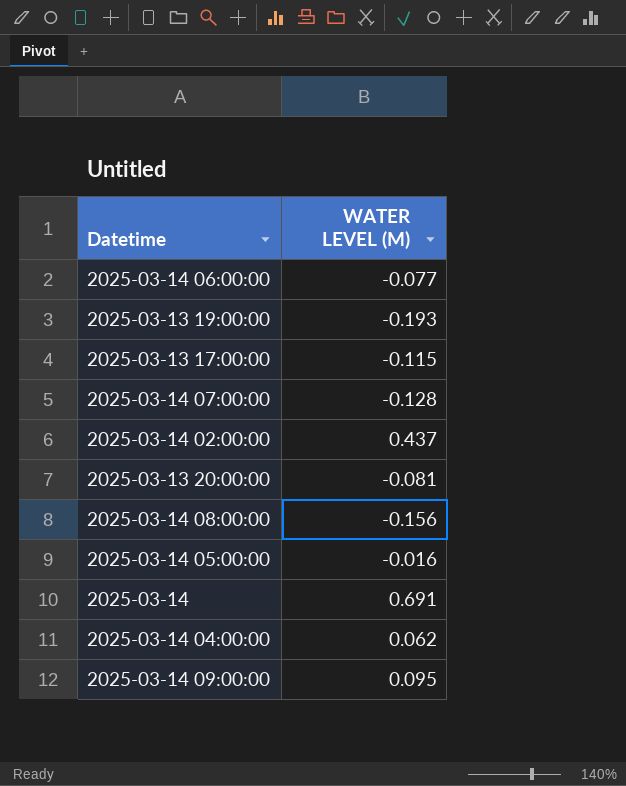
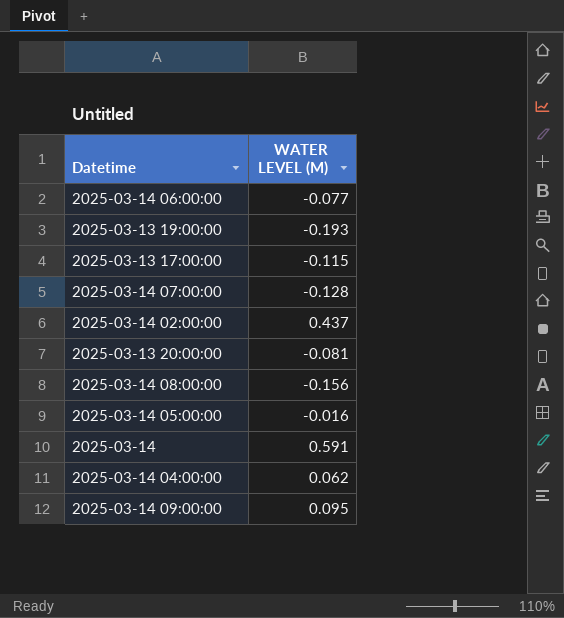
2025-03-14 | WATER LEVEL (M): 0.691 -> 0.591

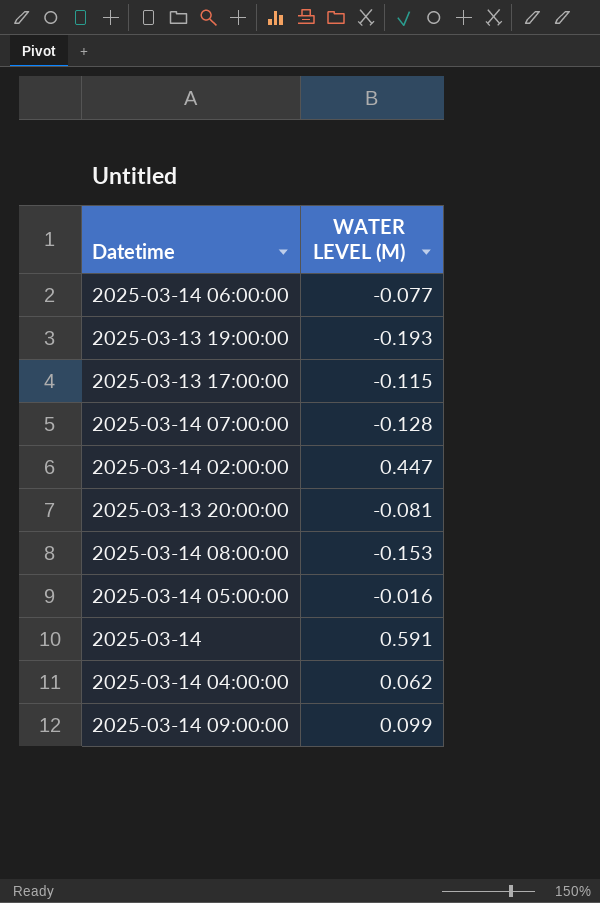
2025-03-14 02:00:00 | WATER LEVEL (M): 0.437 -> 0.447
2025-03-14 08:00:00 | WATER LEVEL (M): -0.156 -> -0.153
2025-03-14 09:00:00 | WATER LEVEL (M): 0.095 -> 0.099

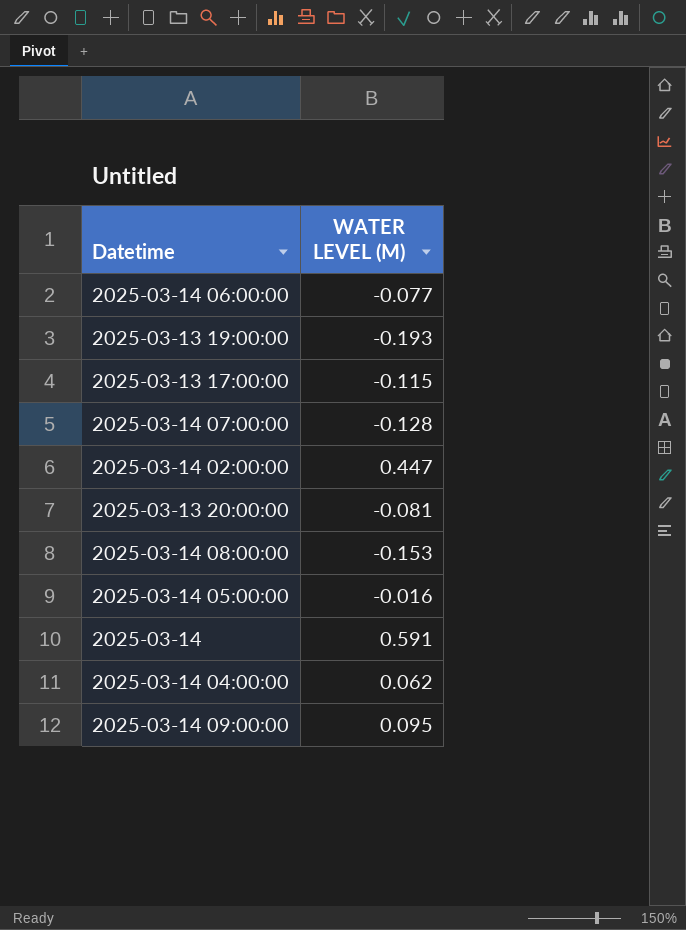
2025-03-14 09:00:00 | WATER LEVEL (M): 0.099 -> 0.095

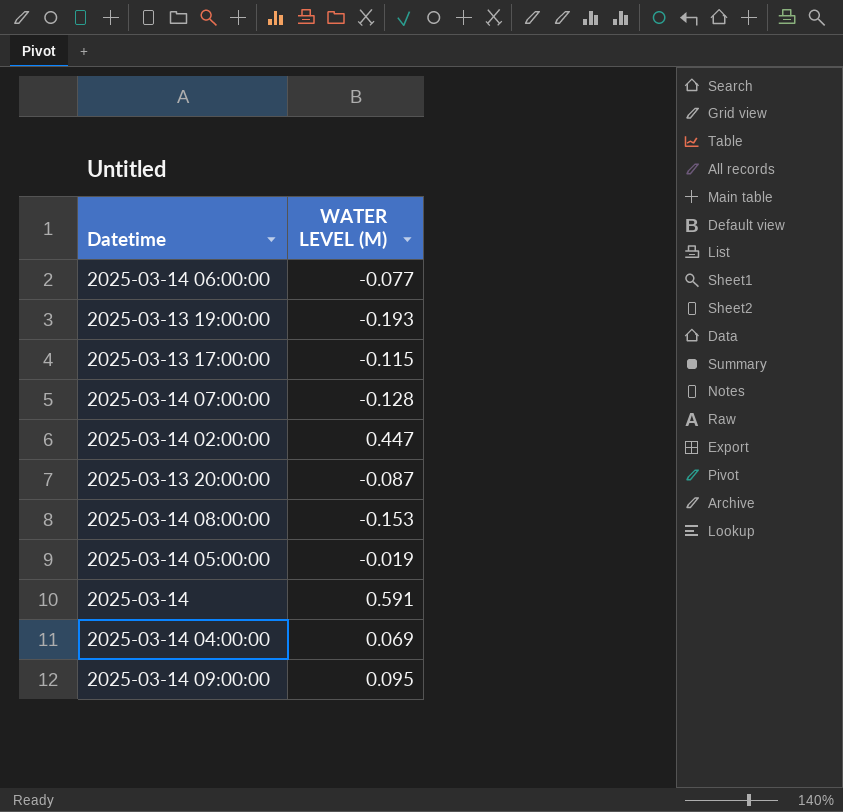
2025-03-13 20:00:00 | WATER LEVEL (M): -0.081 -> -0.087
2025-03-14 05:00:00 | WATER LEVEL (M): -0.016 -> -0.019
2025-03-14 04:00:00 | WATER LEVEL (M): 0.062 -> 0.069

